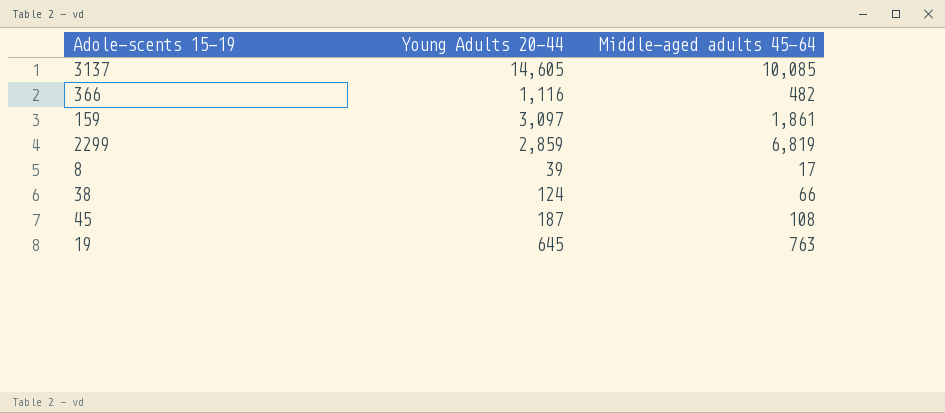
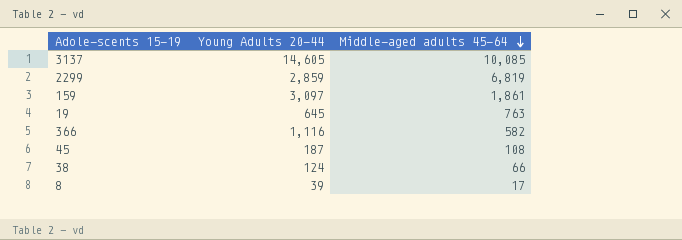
row order: none -> Middle-aged adults 45-64 descending
366 | Middle-aged adults 45-64: 482 -> 582

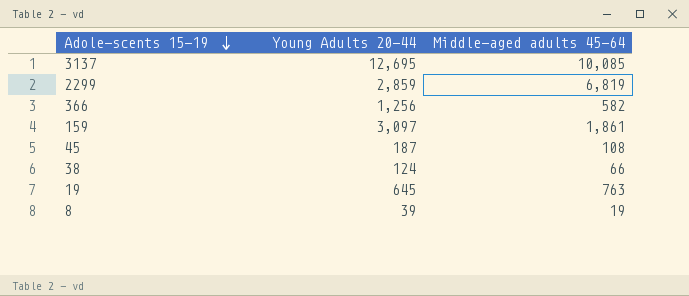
row order: Middle-aged adults 45-64 descending -> Adole-scents 15-19 descending
3137 | Young Adults 20-44: 14,605 -> 12,695
366 | Young Adults 20-44: 1,116 -> 1,256
8 | Middle-aged adults 45-64: 17 -> 19

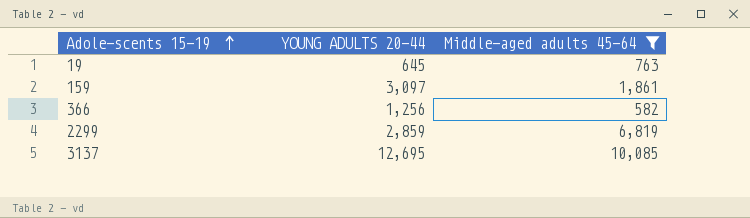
filter: none -> Middle-aged adults 45-64 >= 582
row order: Adole-scents 15-19 descending -> Adole-scents 15-19 ascending
column name: Young Adults 20-44 -> YOUNG ADULTS 20-44

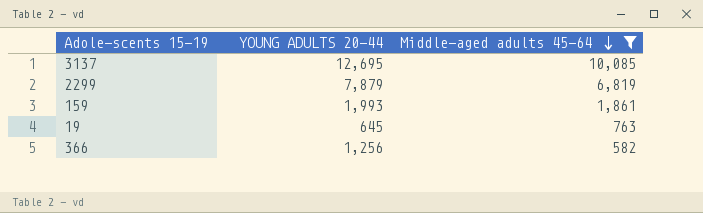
row order: Adole-scents 15-19 ascending -> Middle-aged adults 45-64 descending
2299 | YOUNG ADULTS 20-44: 2,859 -> 7,879
159 | YOUNG ADULTS 20-44: 3,097 -> 1,993

